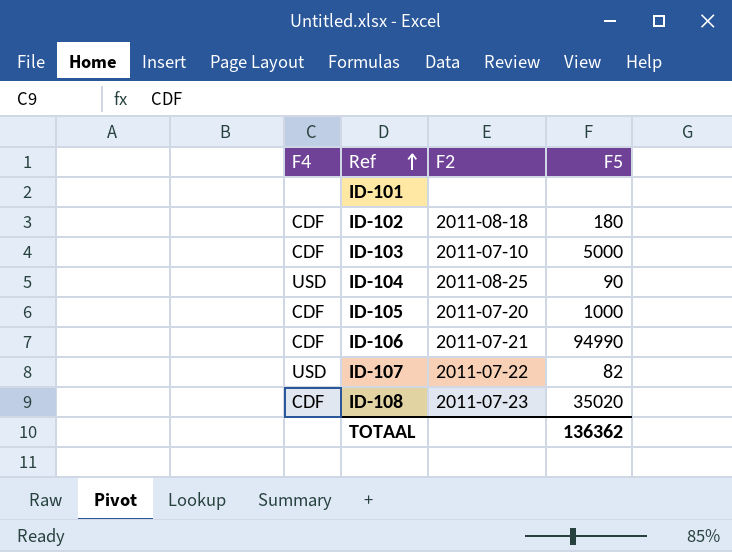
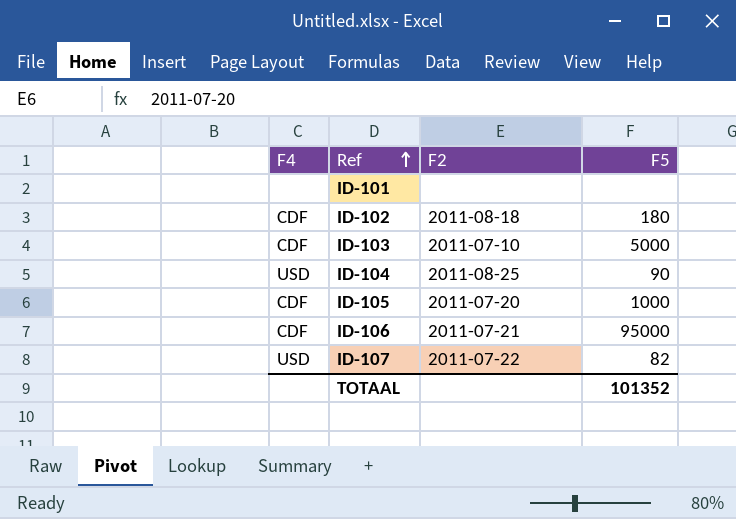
row ID-108: CDF | 2011-07-23 | 35020 -> none
ID-106 | F5: 94990 -> 95000
TOTAAL | F5: 136362 -> 101352

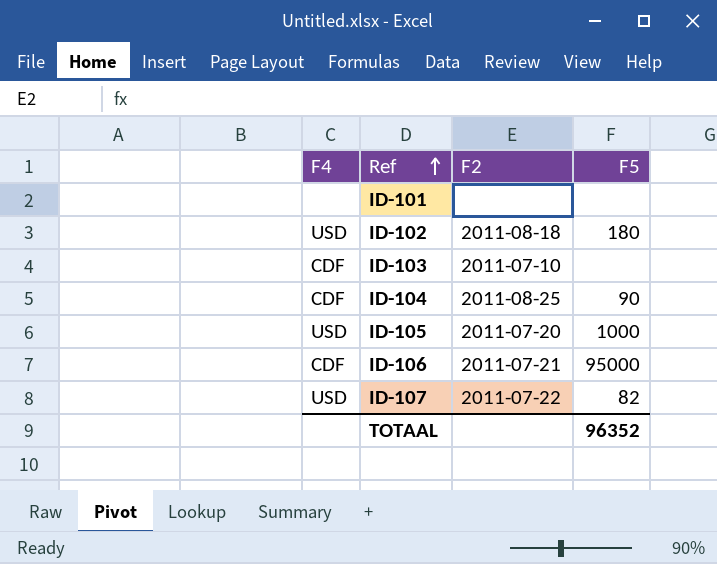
ID-102 | F4: CDF -> USD
ID-103 | F5: 5000 -> none
ID-104 | F4: USD -> CDF
ID-105 | F4: CDF -> USD
TOTAAL | F5: 101352 -> 96352

